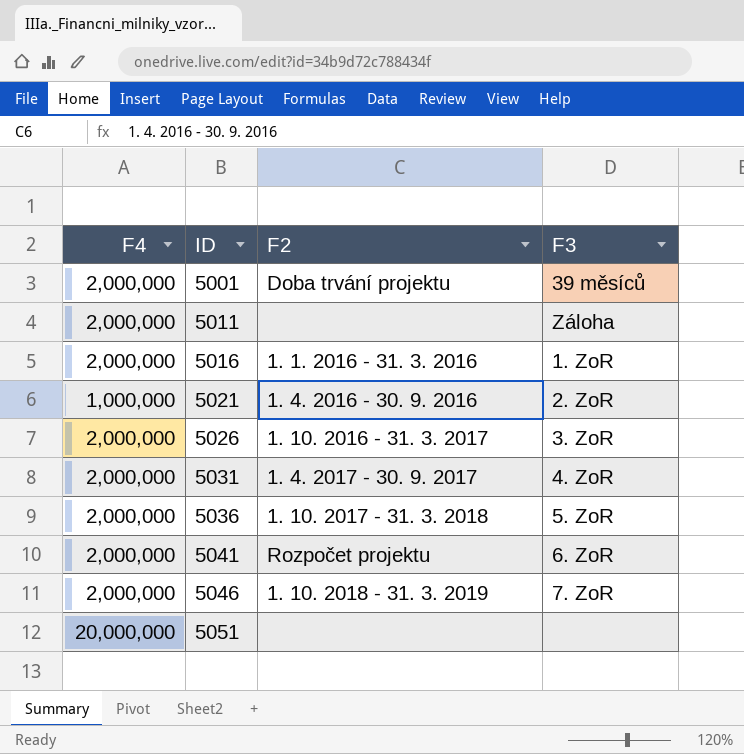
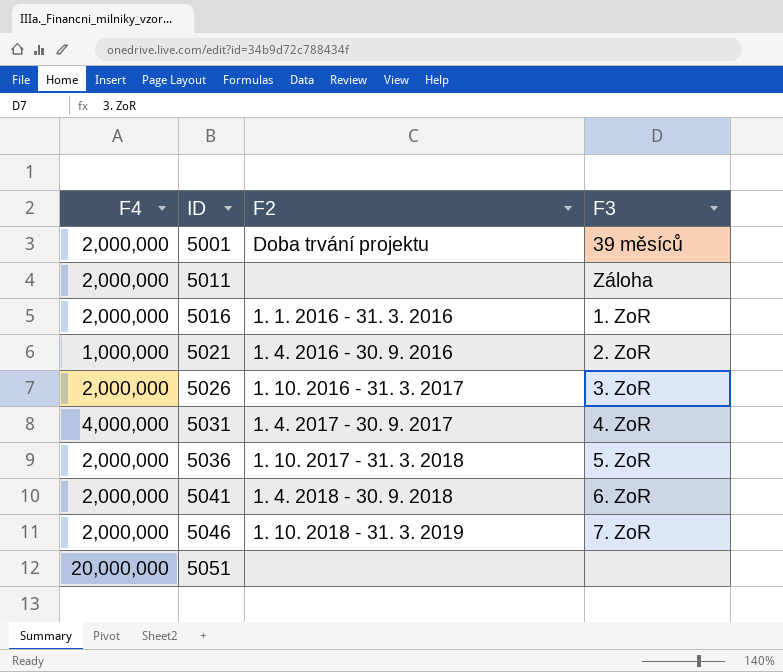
5031 | F4: 2,000,000 -> 4,000,000
5041 | F2: Rozpočet projektu -> 1. 4. 2018 - 30. 9. 2018

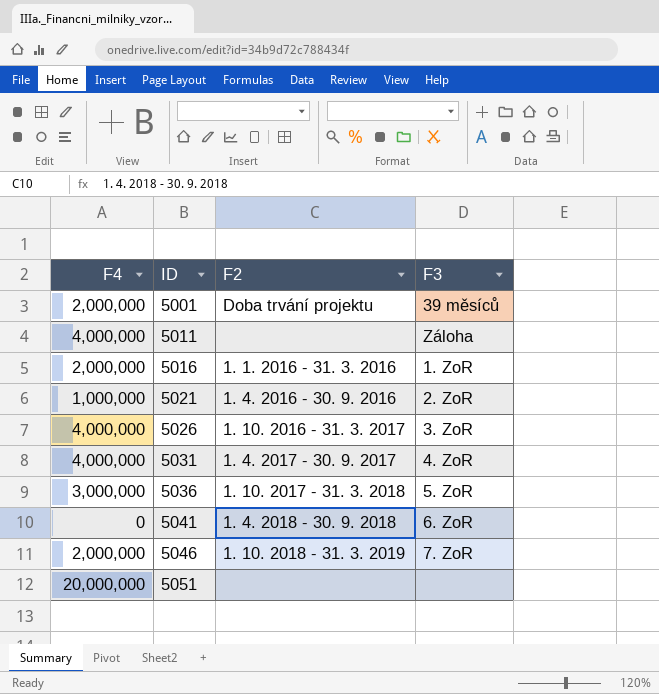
5011 | F4: 2,000,000 -> 4,000,000
5026 | F4: 2,000,000 -> 4,000,000
5036 | F4: 2,000,000 -> 3,000,000
5041 | F4: 2,000,000 -> 0

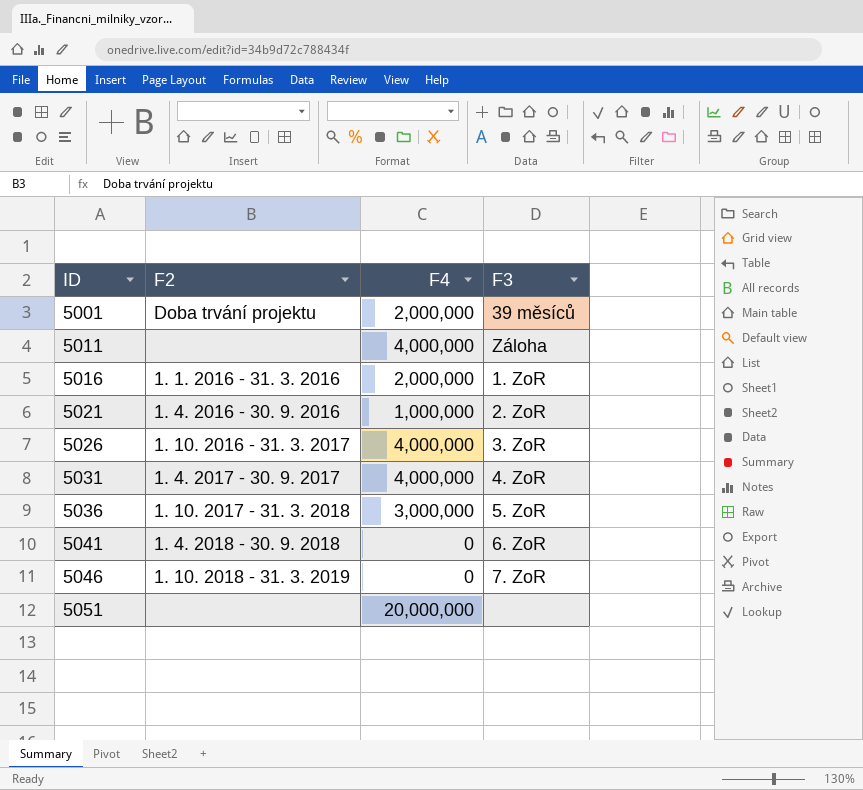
column F4 | position: 1 -> 3
5046 | F4: 2,000,000 -> 0

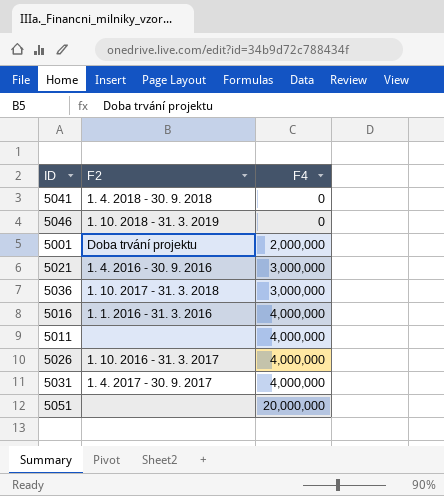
row order: ID ascending -> F4 ascending
column F3 | position: 4 -> none
5021 | F4: 1,000,000 -> 3,000,000
5016 | F4: 2,000,000 -> 4,000,000

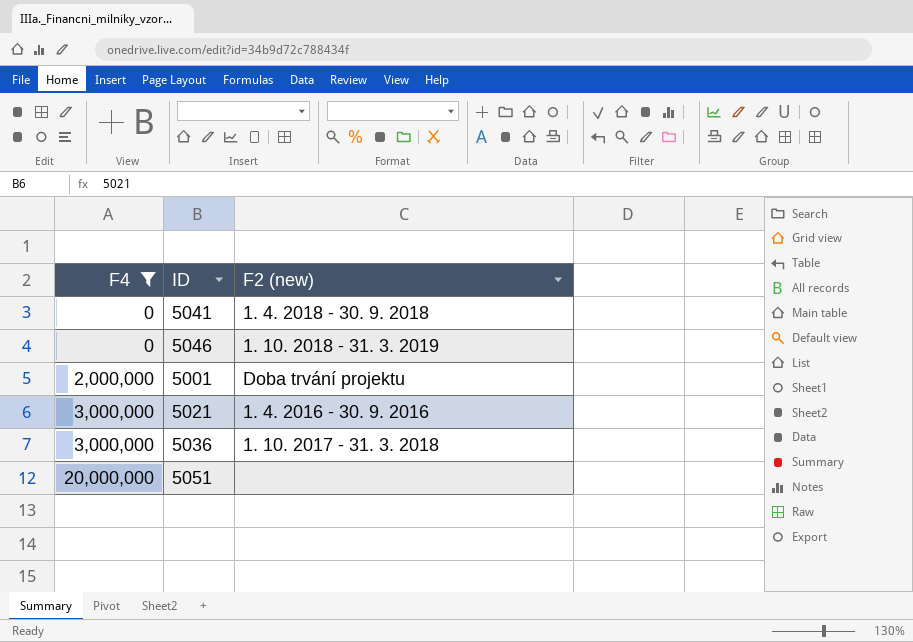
filter: none -> F4 != 4,000,000
column F4 | position: 3 -> 1
column name: F2 -> F2 (new)

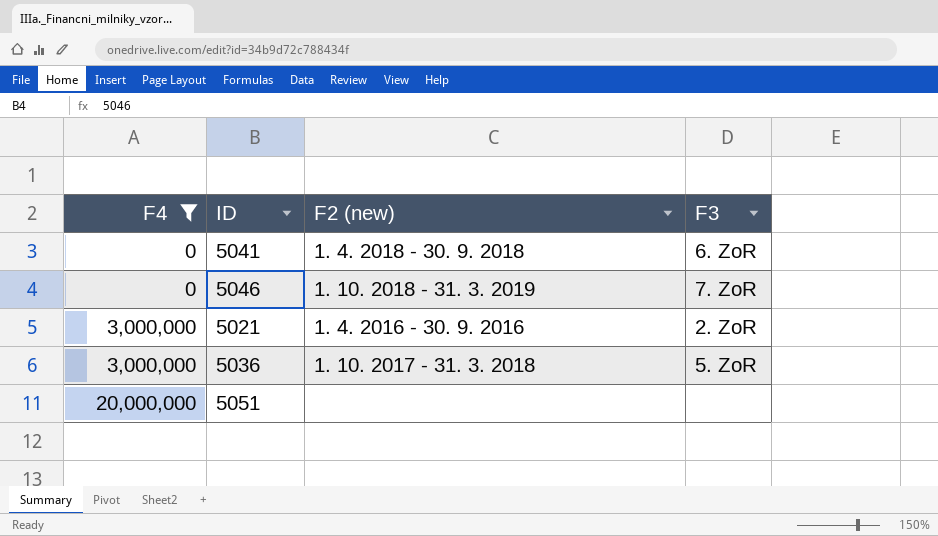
column F3 | position: none -> 4
row 5001: 2,000,000 | Doba trvání projektu -> none

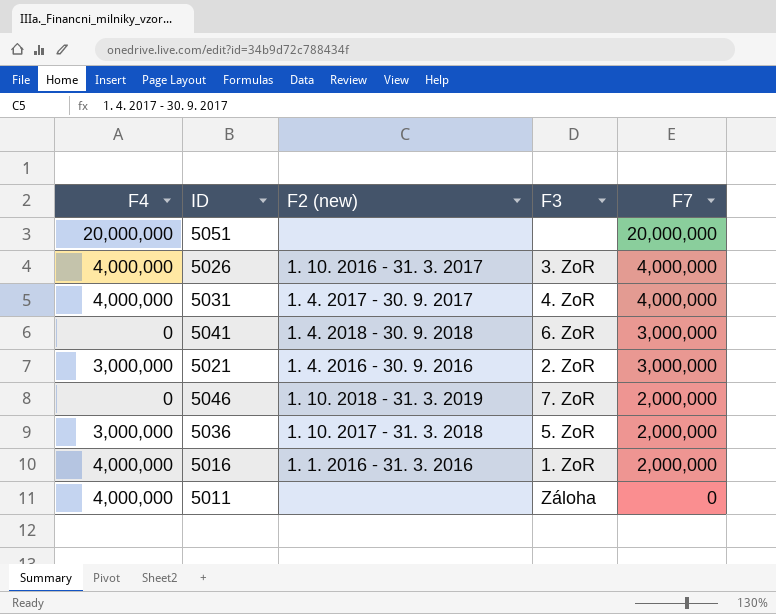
filter: F4 != 4,000,000 -> none
row order: F4 ascending -> F7 descending
column F7 | position: none -> 5

